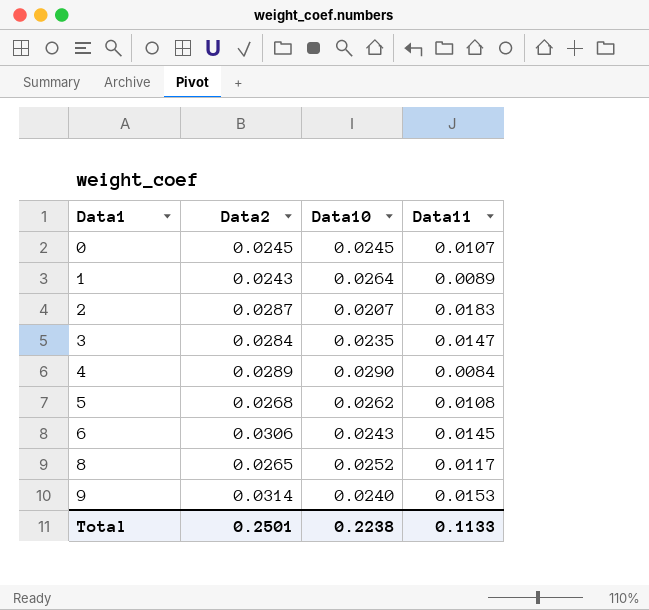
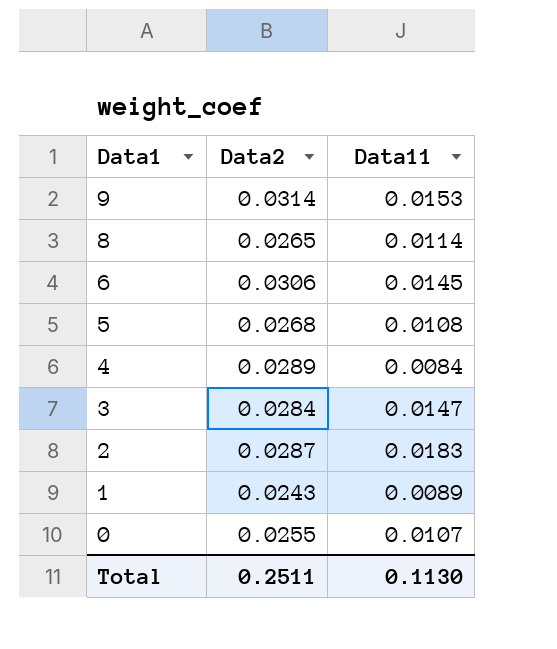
row order: Data1 ascending -> Data1 descending
column Data10 | position: 3 -> none
8 | Data11: 0.0117 -> 0.0114
0 | Data2: 0.0245 -> 0.0255
Total | Data2: 0.2501 -> 0.2511
Total | Data11: 0.1133 -> 0.1130

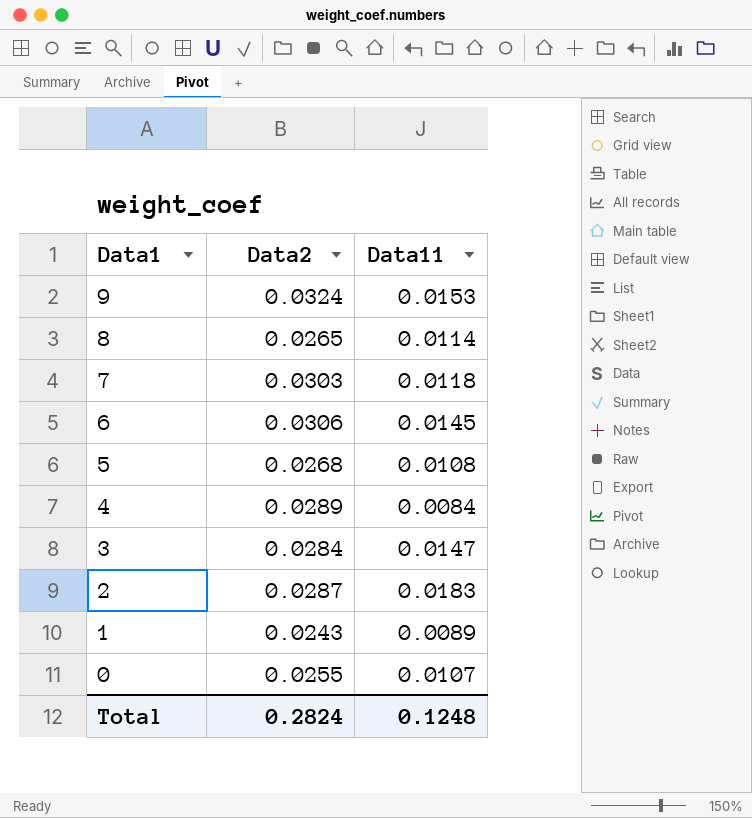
9 | Data2: 0.0314 -> 0.0324
row 7: none -> 0.0303 | 0.0118
Total | Data2: 0.2511 -> 0.2824
Total | Data11: 0.1130 -> 0.1248

